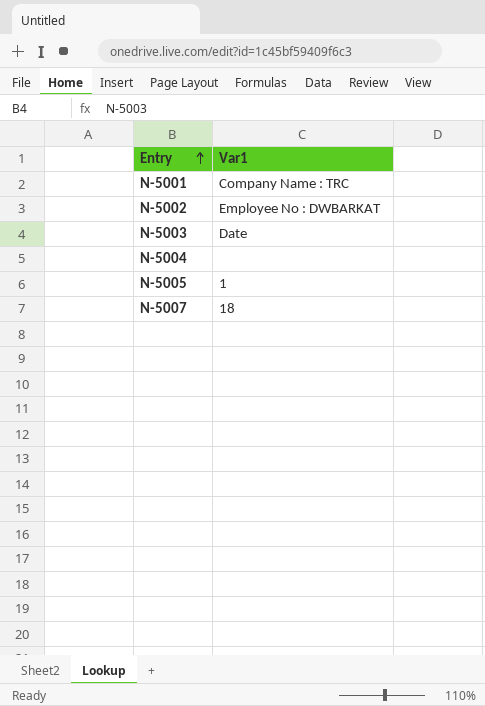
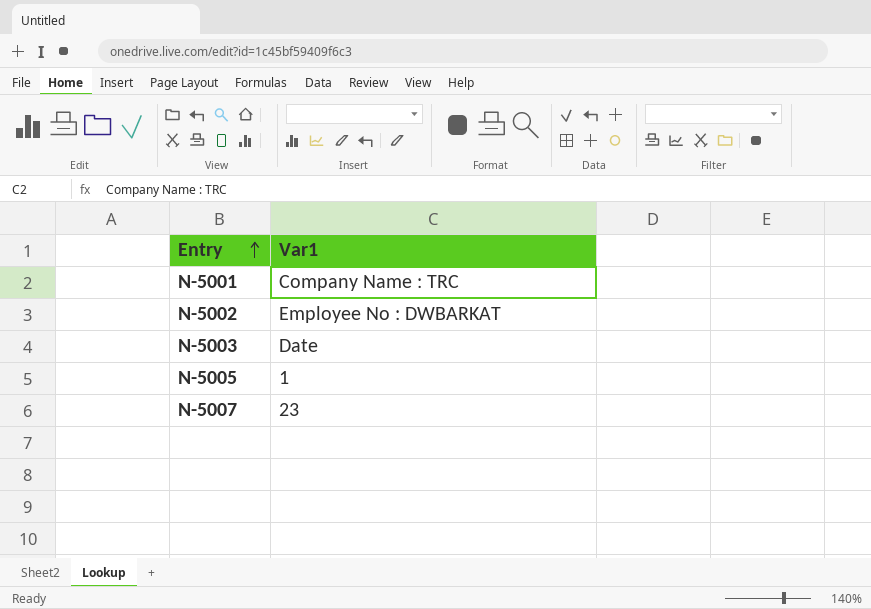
row N-5004: none -> none
N-5007 | Var1: 18 -> 23

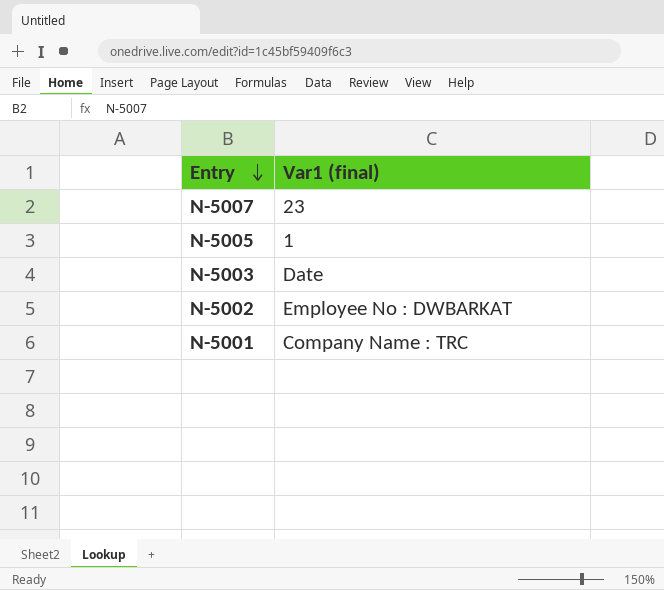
row order: Entry ascending -> Entry descending
column name: Var1 -> Var1 (final)

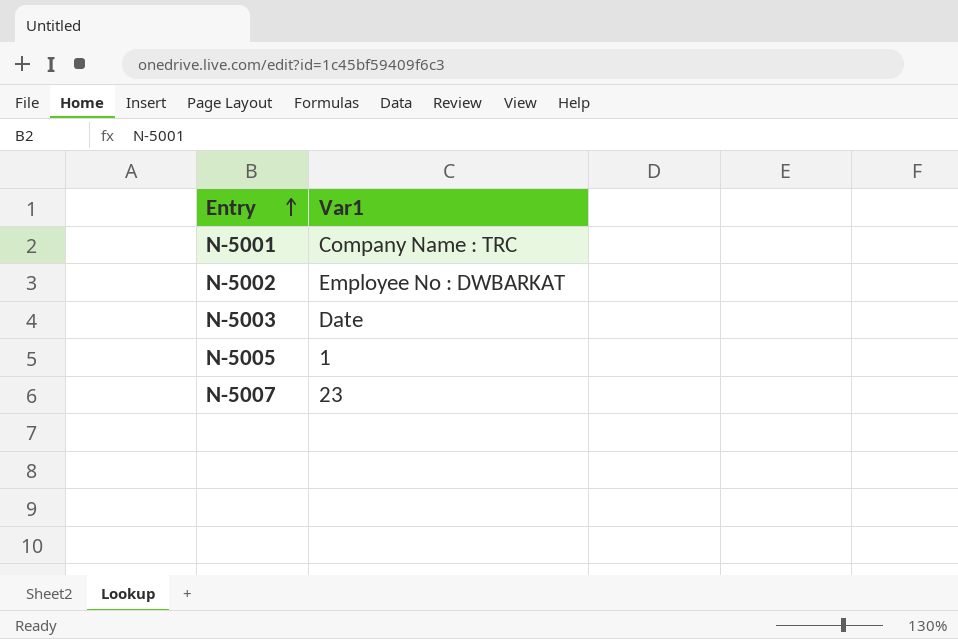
row order: Entry descending -> Entry ascending
column name: Var1 (final) -> Var1

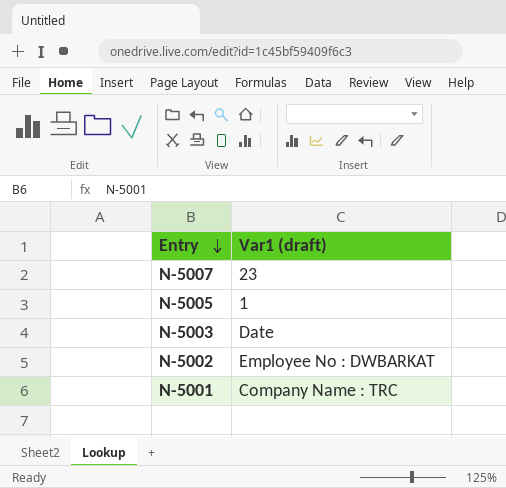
row order: Entry ascending -> Entry descending
column name: Var1 -> Var1 (draft)

